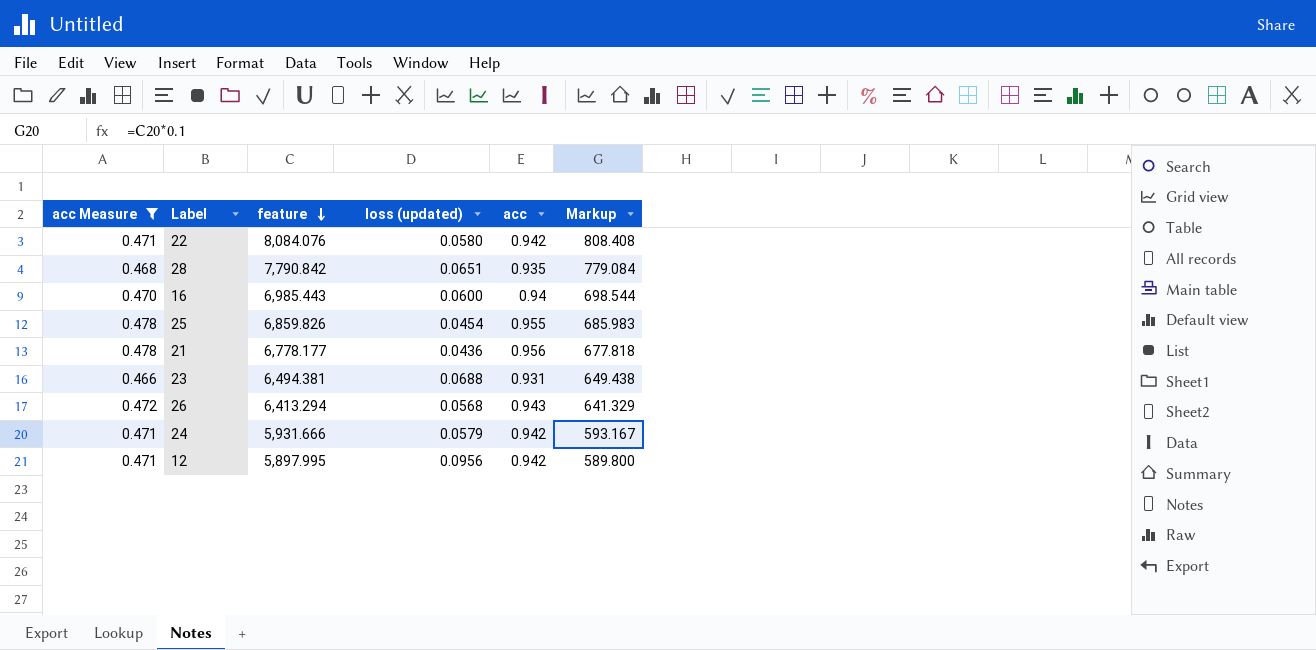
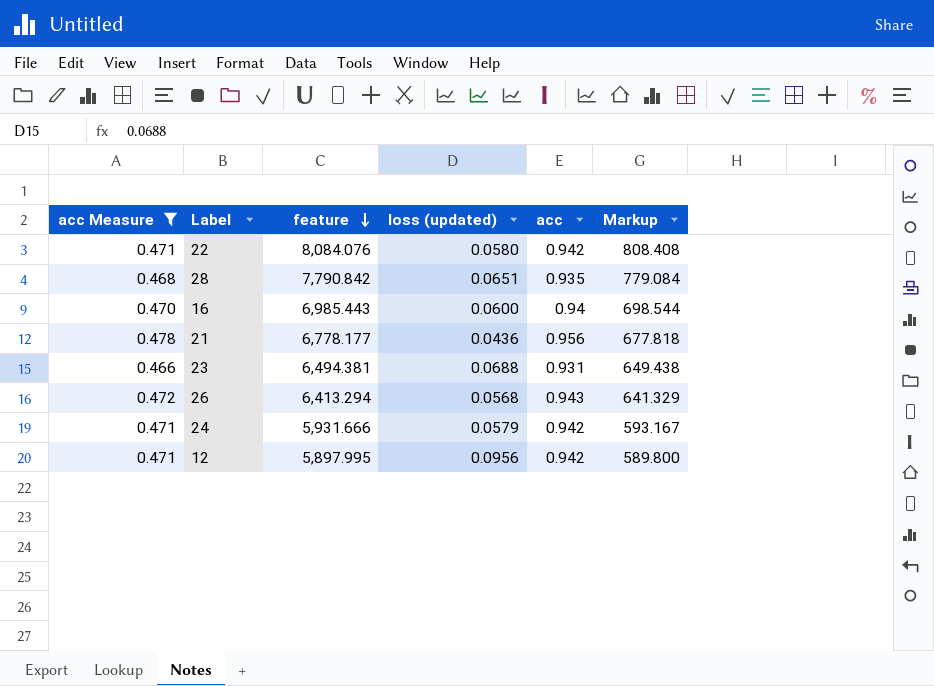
row 25: 0.478 | 6,859.826 | 0.0454 | 0.955 | 685.983 -> none

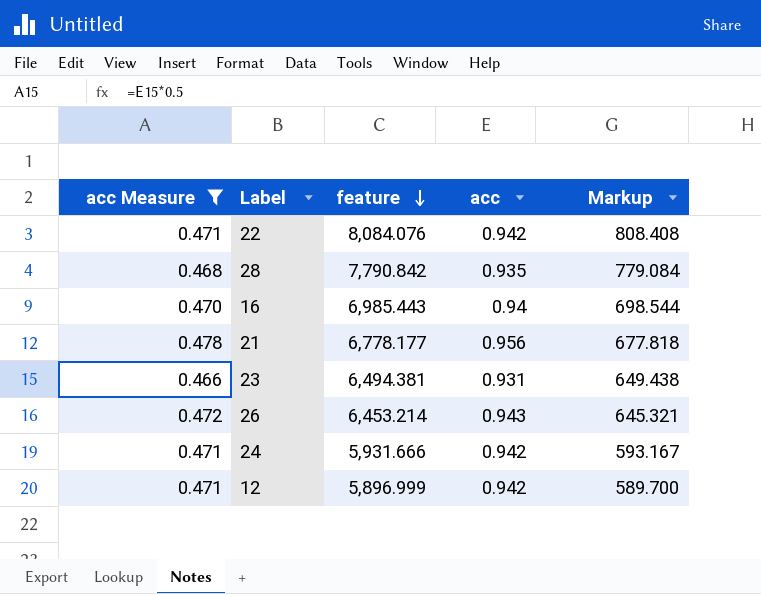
column loss (updated) | position: 4 -> none
26 | feature: 6,413.294 -> 6,453.214
26 | Markup: 641.329 -> 645.321
12 | feature: 5,897.995 -> 5,896.999
12 | Markup: 589.800 -> 589.700

